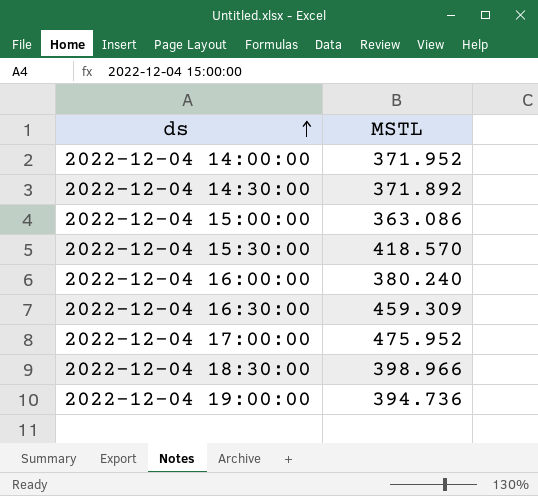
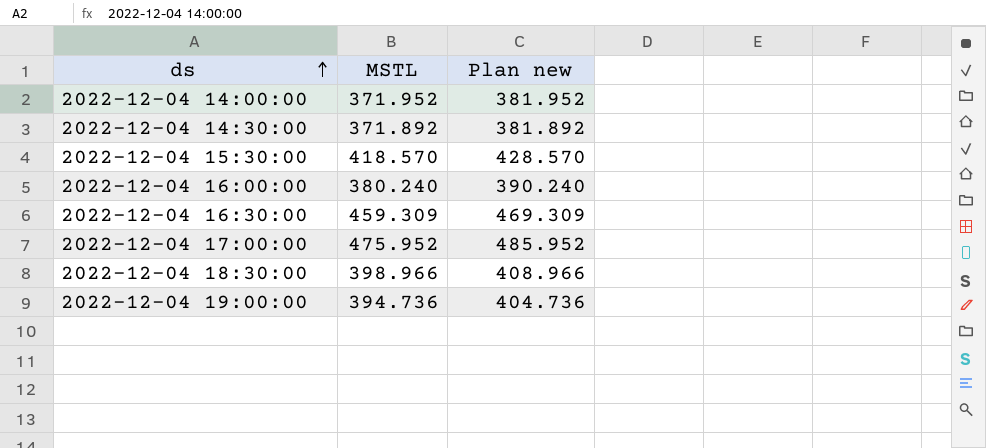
column Plan new | formula: none -> [MSTL] + 10
row 2022-12-04 15:00:00: 363.086 -> none

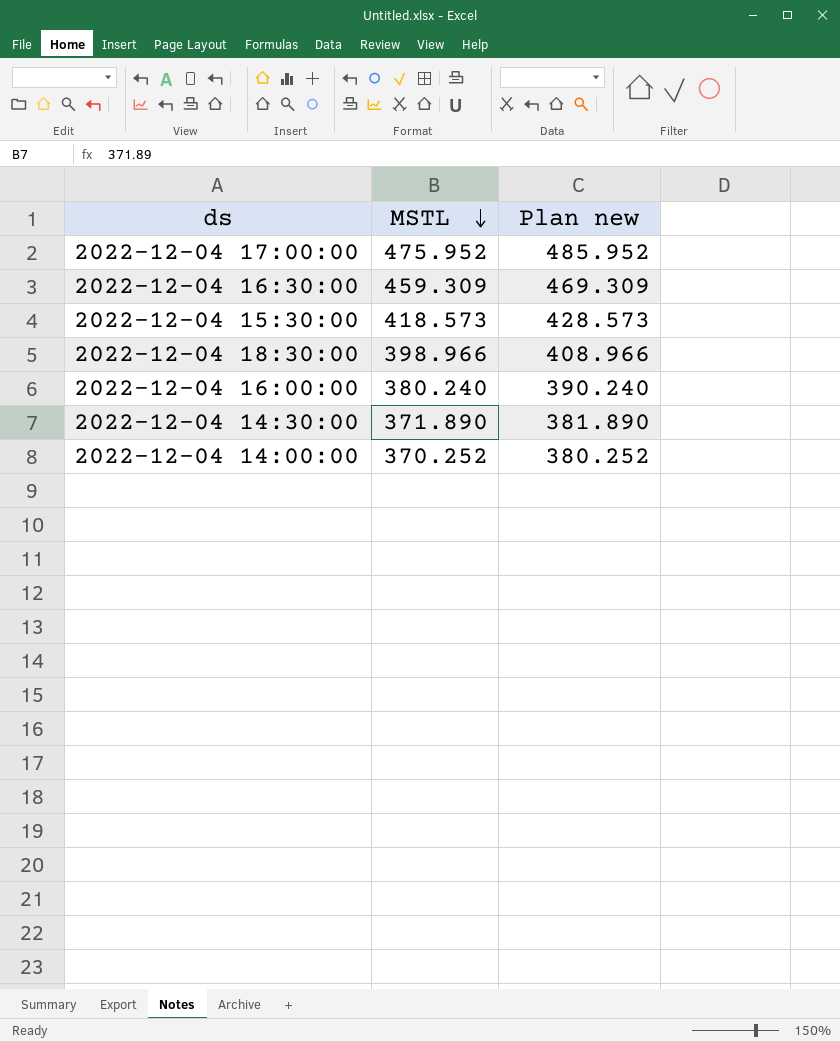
row order: ds ascending -> MSTL descending
row 2022-12-04 19:00:00: 394.736 | 404.736 -> none
2022-12-04 15:30:00 | MSTL: 418.570 -> 418.573
2022-12-04 15:30:00 | Plan new: 428.570 -> 428.573
2022-12-04 14:30:00 | MSTL: 371.892 -> 371.890
2022-12-04 14:30:00 | Plan new: 381.892 -> 381.890
2022-12-04 14:00:00 | MSTL: 371.952 -> 370.252
2022-12-04 14:00:00 | Plan new: 381.952 -> 380.252

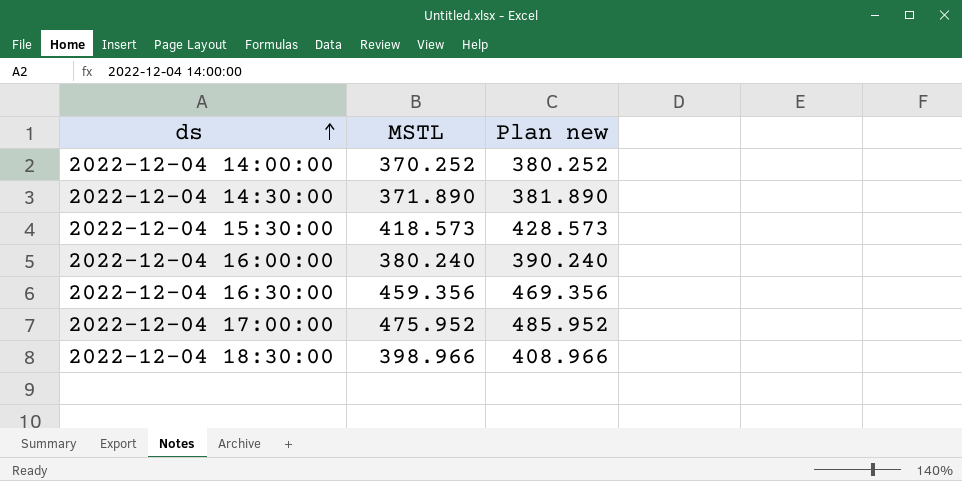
row order: MSTL descending -> ds ascending
2022-12-04 16:30:00 | MSTL: 459.309 -> 459.356
2022-12-04 16:30:00 | Plan new: 469.309 -> 469.356

